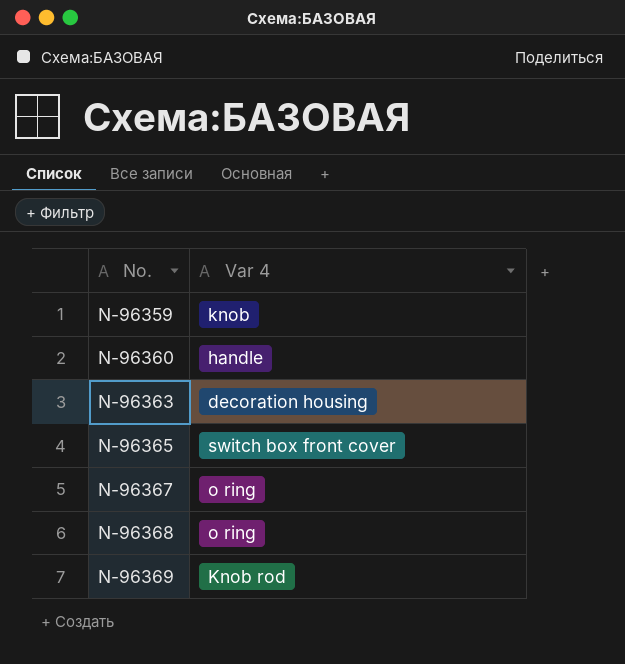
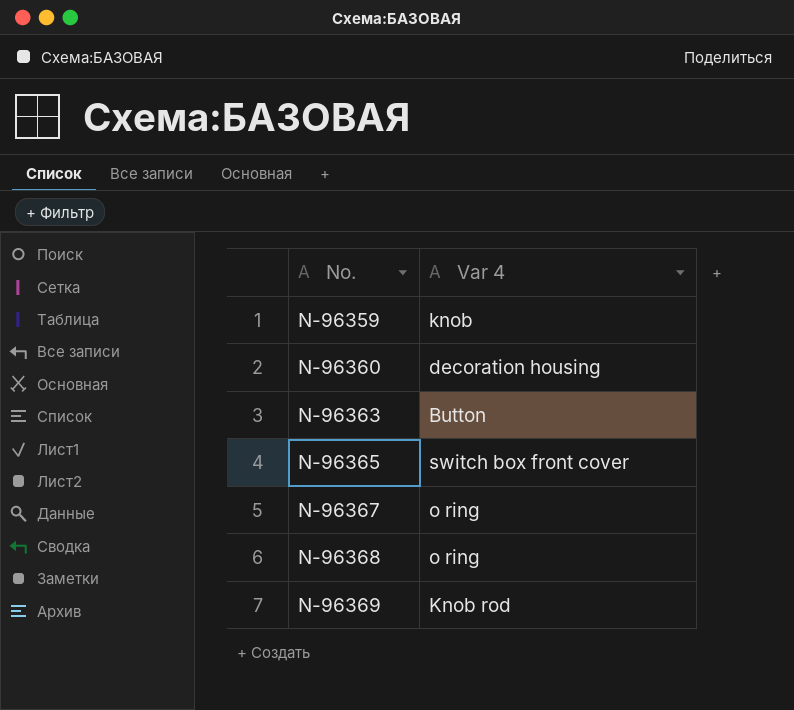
N-96360 | Var 4: handle -> decoration housing
N-96363 | Var 4: decoration housing -> Button

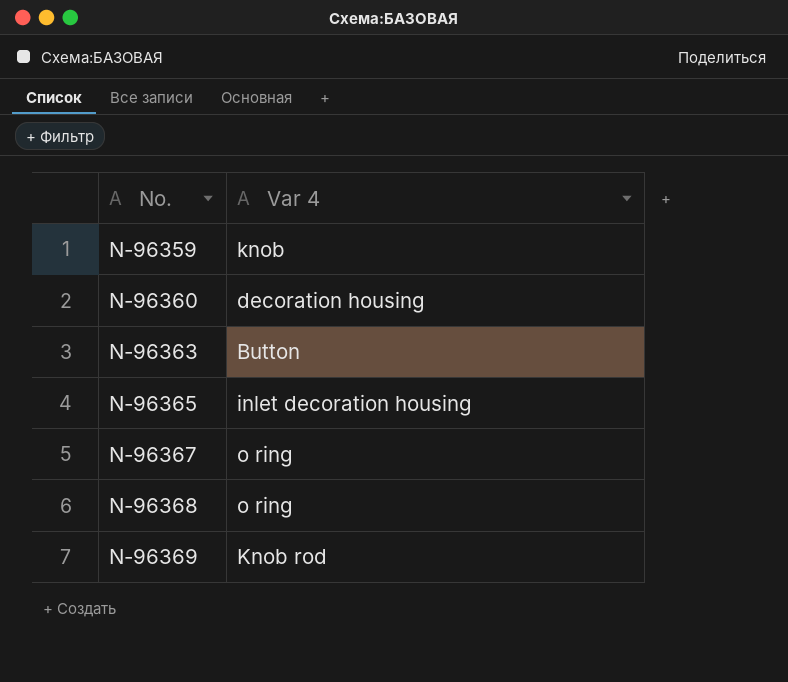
N-96365 | Var 4: switch box front cover -> inlet decoration housing

